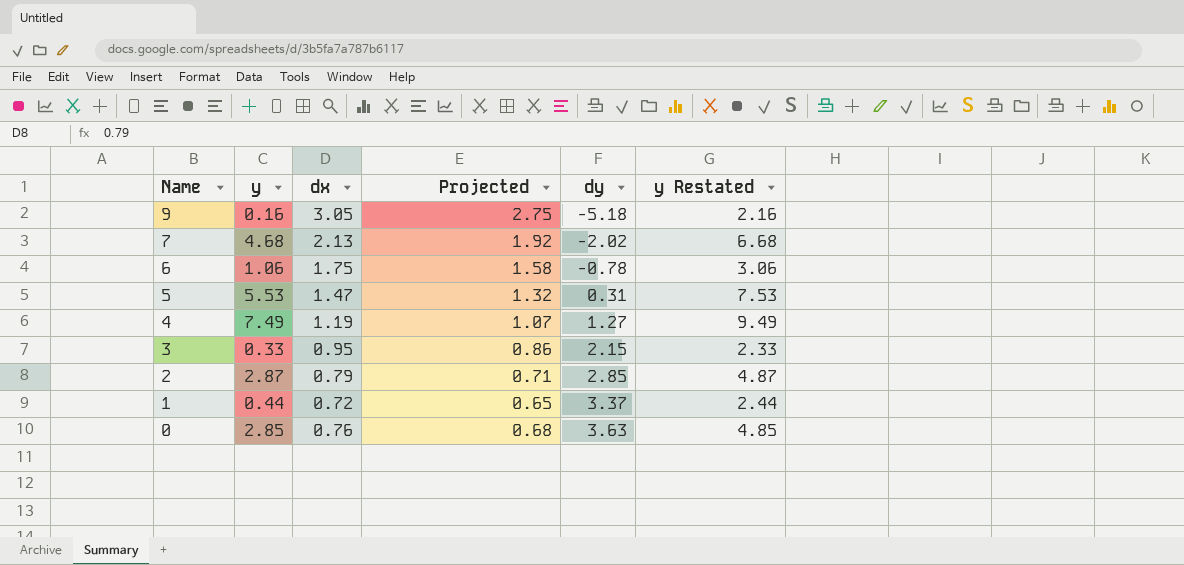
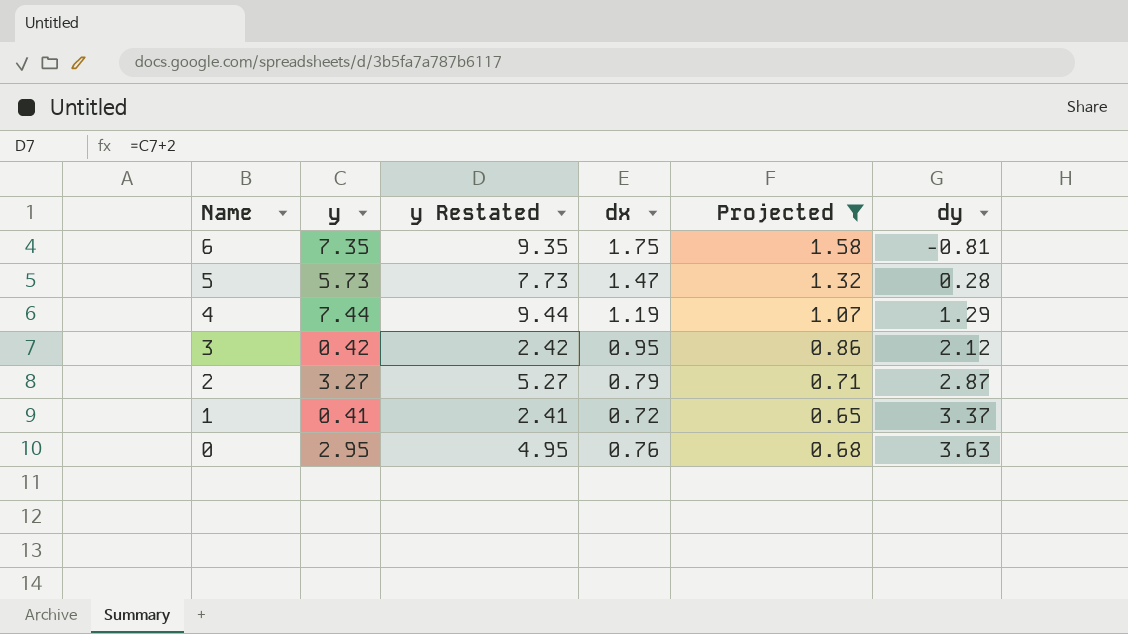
filter: none -> Projected <= 1.58
column y Restated | position: 6 -> 3
6 | y: 1.06 -> 7.35
6 | y Restated: 3.06 -> 9.35
6 | dy: -0.78 -> -0.81
5 | y: 5.53 -> 5.73
5 | y Restated: 7.53 -> 7.73
5 | dy: 0.31 -> 0.28
4 | y: 7.49 -> 7.44
4 | y Restated: 9.49 -> 9.44
4 | dy: 1.27 -> 1.29
3 | y: 0.33 -> 0.42
3 | y Restated: 2.33 -> 2.42
3 | dy: 2.15 -> 2.12
2 | y: 2.87 -> 3.27
2 | y Restated: 4.87 -> 5.27
2 | dy: 2.85 -> 2.87
1 | y: 0.44 -> 0.41
1 | y Restated: 2.44 -> 2.41
0 | y: 2.85 -> 2.95
0 | y Restated: 4.85 -> 4.95

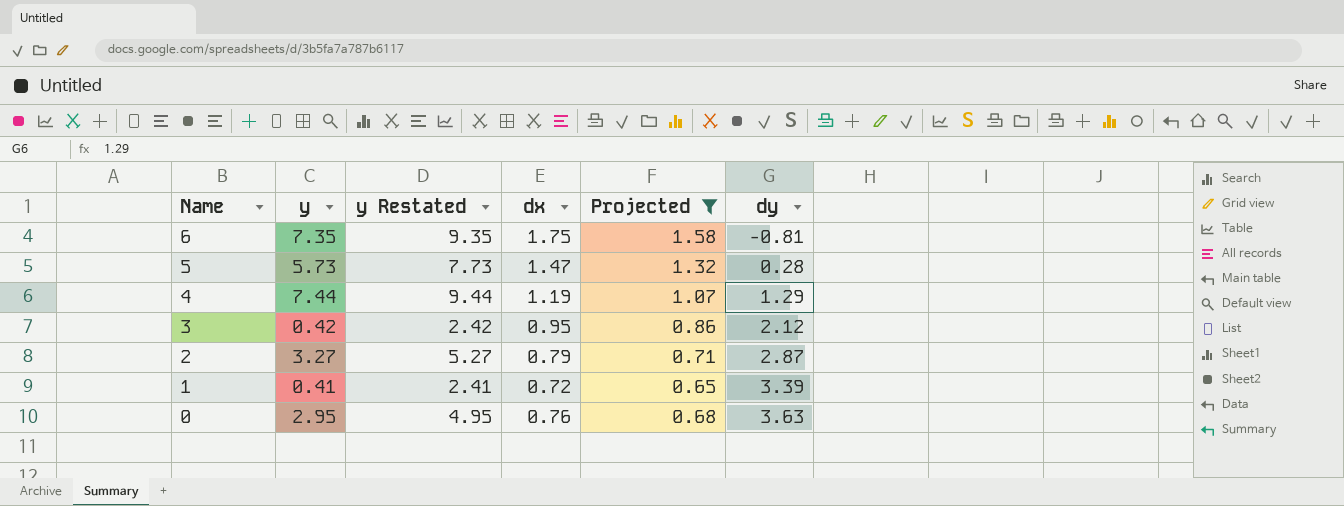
1 | dy: 3.37 -> 3.39

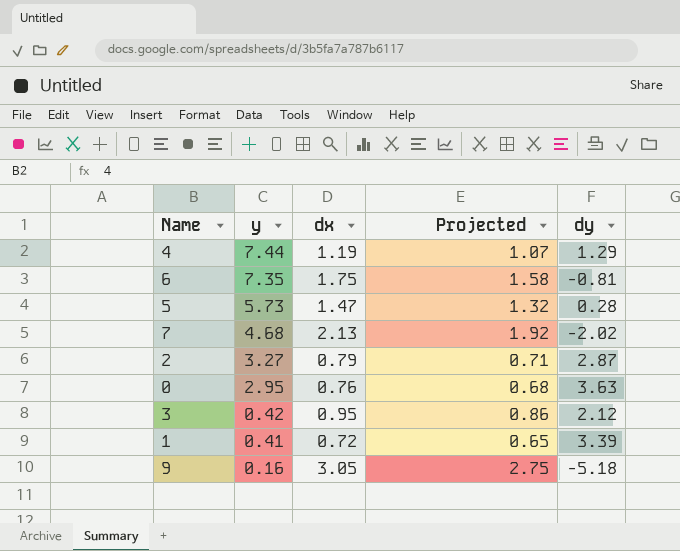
filter: Projected <= 1.58 -> none
row order: Name descending -> y descending
column y Restated | formula: [y] + 2 -> none

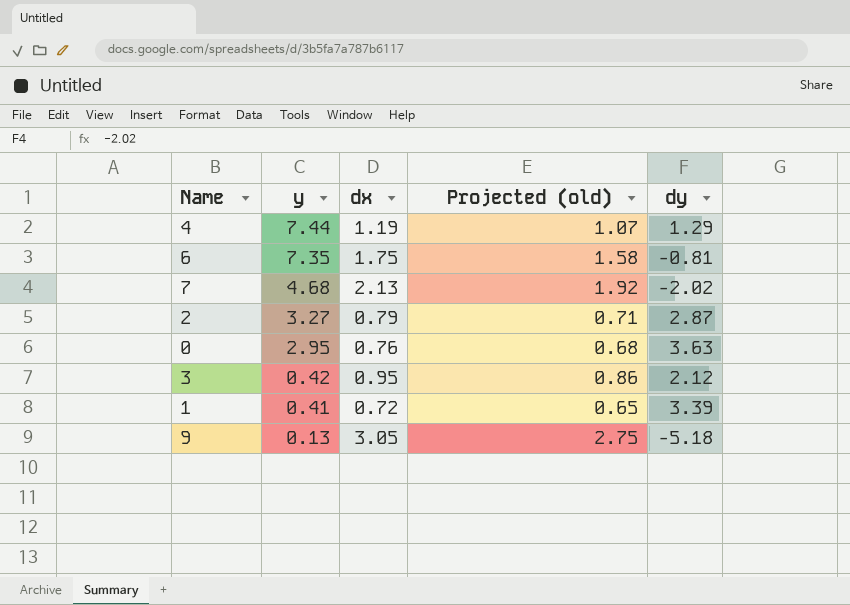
column name: Projected -> Projected (old)
row 5: 5.73 | 1.47 | 1.32 | 0.28 -> none
9 | y: 0.16 -> 0.13

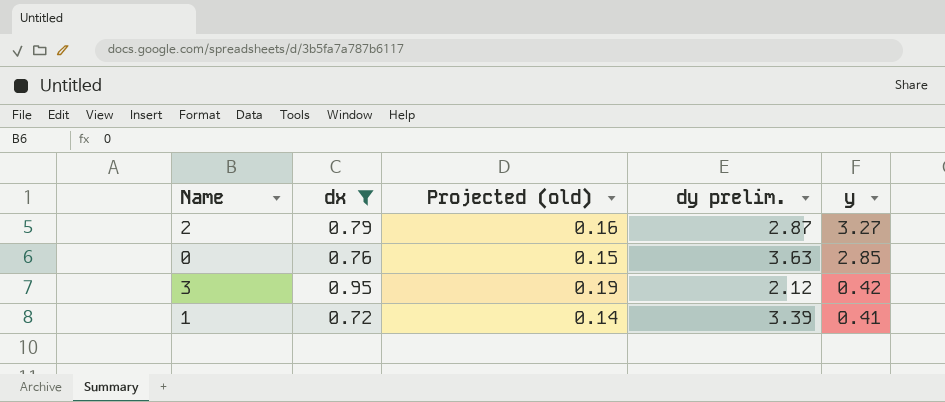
filter: none -> dx <= 0.95
column Projected (old) | formula: [dx] * 0.9 -> [dx] * 0.2
column name: dy -> dy prelim.
column y | position: 2 -> 5
0 | y: 2.95 -> 2.85

